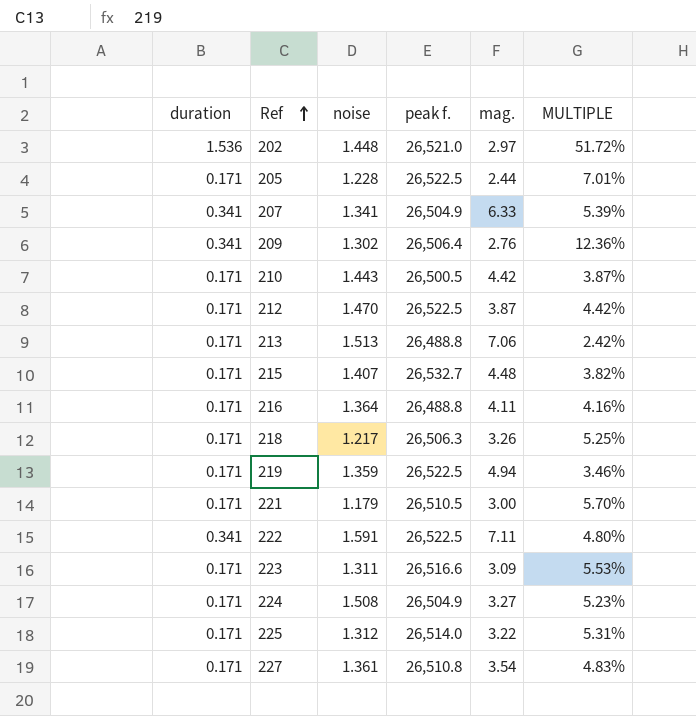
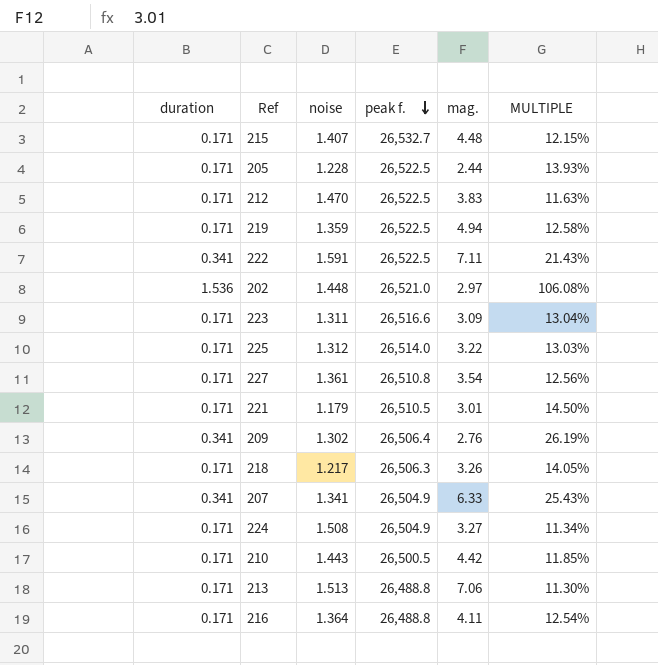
row order: Ref ascending -> peak f. descending
column MULTIPLE | formula: [duration] / [mag.] -> [duration] / [noise]
212 | mag.: 3.87 -> 3.83
221 | mag.: 3.00 -> 3.01

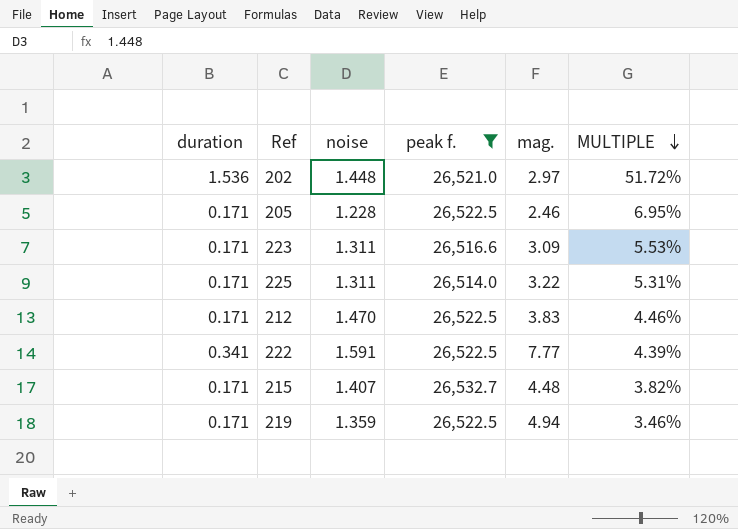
filter: none -> peak f. >= 26,514.0
row order: peak f. descending -> MULTIPLE descending
column MULTIPLE | formula: [duration] / [noise] -> [duration] / [mag.]
205 | mag.: 2.44 -> 2.46
225 | noise: 1.312 -> 1.311
222 | mag.: 7.11 -> 7.77

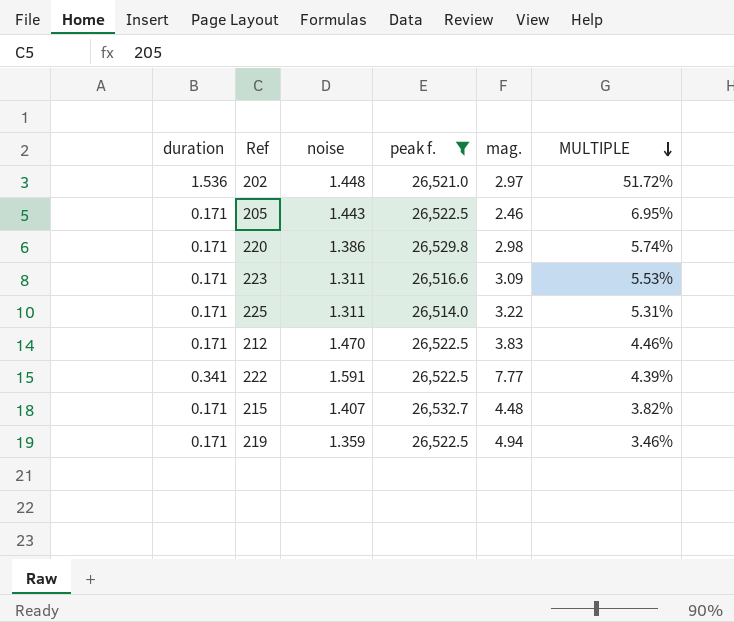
205 | noise: 1.228 -> 1.443
row 220: none -> 0.171 | 1.386 | 26,529.8 | 2.98 | 5.74%

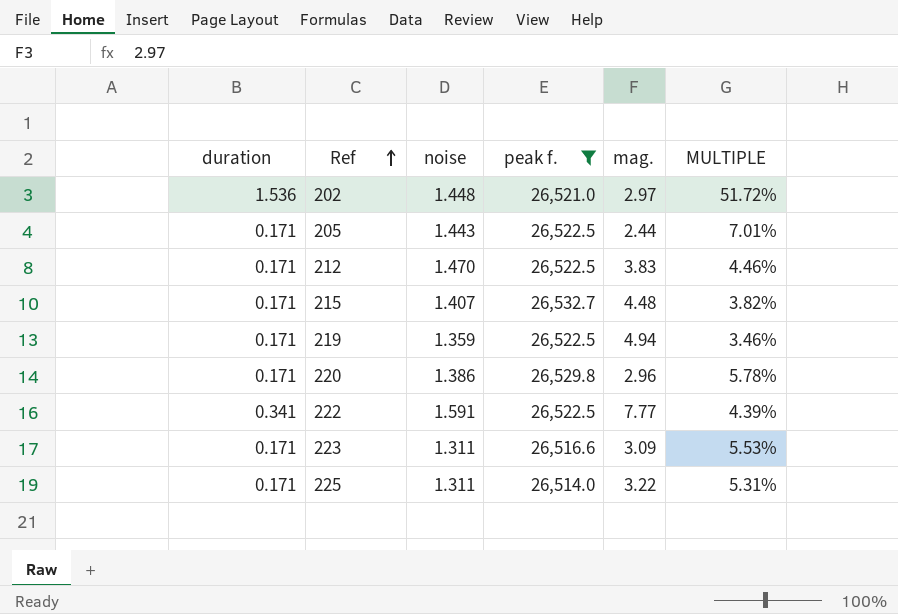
row order: MULTIPLE descending -> Ref ascending
205 | mag.: 2.46 -> 2.44
205 | MULTIPLE: 6.95% -> 7.01%
220 | mag.: 2.98 -> 2.96
220 | MULTIPLE: 5.74% -> 5.78%

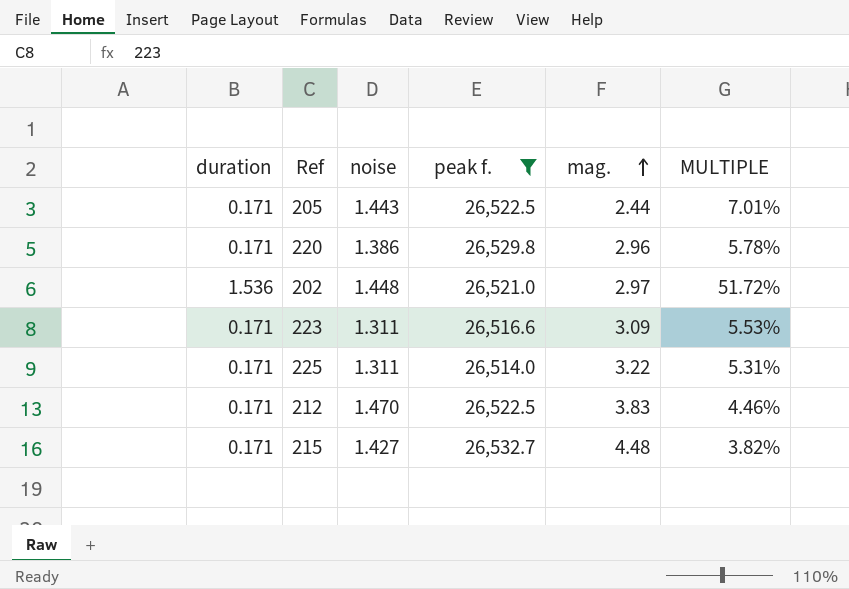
row order: Ref ascending -> mag. ascending
row 219: 0.171 | 1.359 | 26,522.5 | 4.94 | 3.46% -> none
row 222: 0.341 | 1.591 | 26,522.5 | 7.77 | 4.39% -> none
215 | noise: 1.407 -> 1.427

